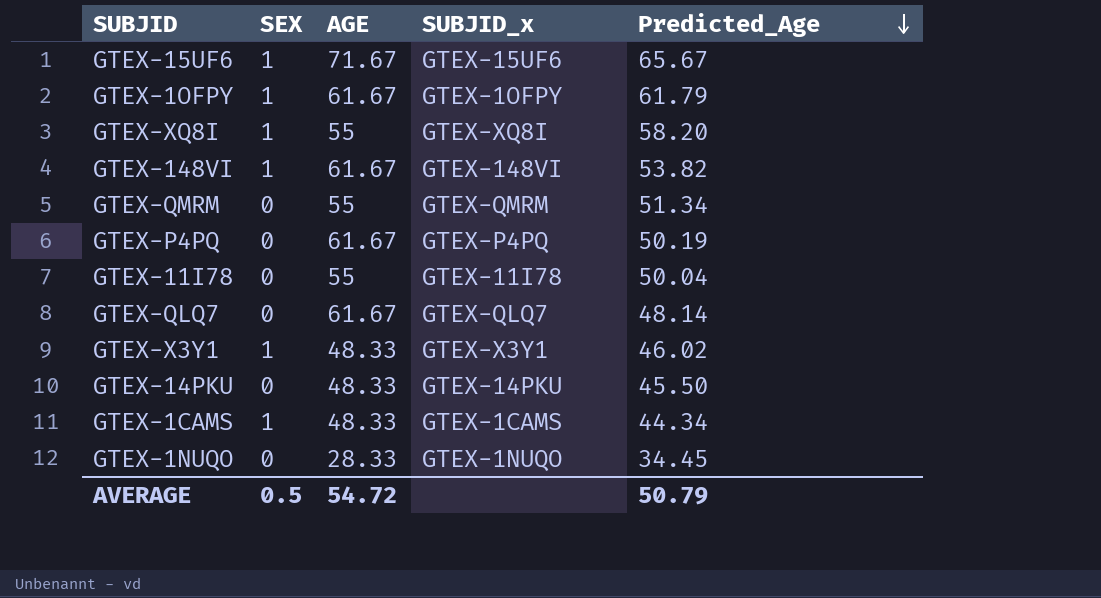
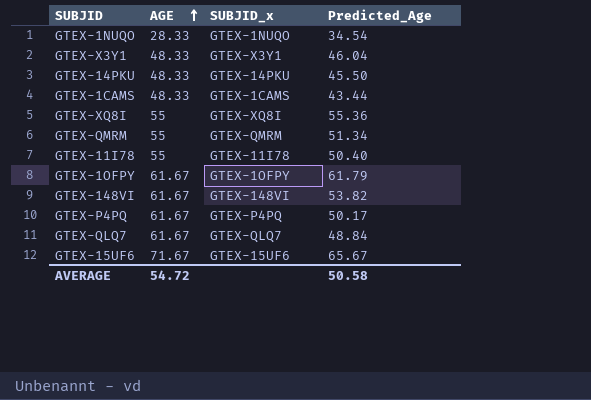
row order: Predicted_Age descending -> AGE ascending
column SEX | position: 2 -> none
GTEX-1NUQO | Predicted_Age: 34.45 -> 34.54
GTEX-X3Y1 | Predicted_Age: 46.02 -> 46.04
GTEX-1CAMS | Predicted_Age: 44.34 -> 43.44
GTEX-XQ8I | Predicted_Age: 58.20 -> 55.36
GTEX-11I78 | Predicted_Age: 50.04 -> 50.40
GTEX-P4PQ | Predicted_Age: 50.19 -> 50.17
GTEX-QLQ7 | Predicted_Age: 48.14 -> 48.84
AVERAGE | Predicted_Age: 50.79 -> 50.58

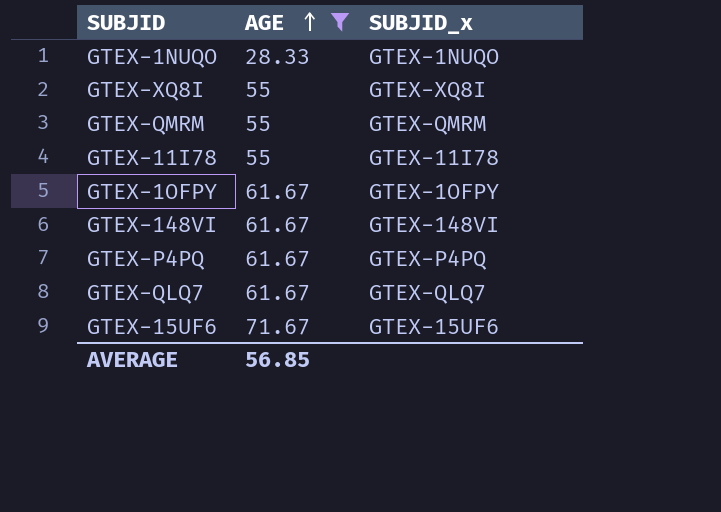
filter: none -> AGE != 48.33
column Predicted_Age | position: 4 -> none
AVERAGE | AGE: 54.72 -> 56.85

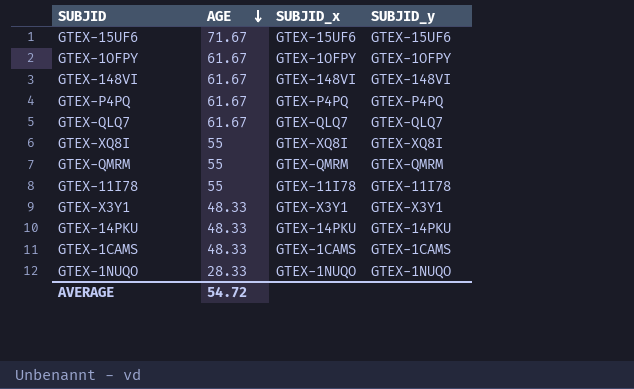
filter: AGE != 48.33 -> none
row order: AGE ascending -> AGE descending
column SUBJID_y | position: none -> 4
AVERAGE | AGE: 56.85 -> 54.72

